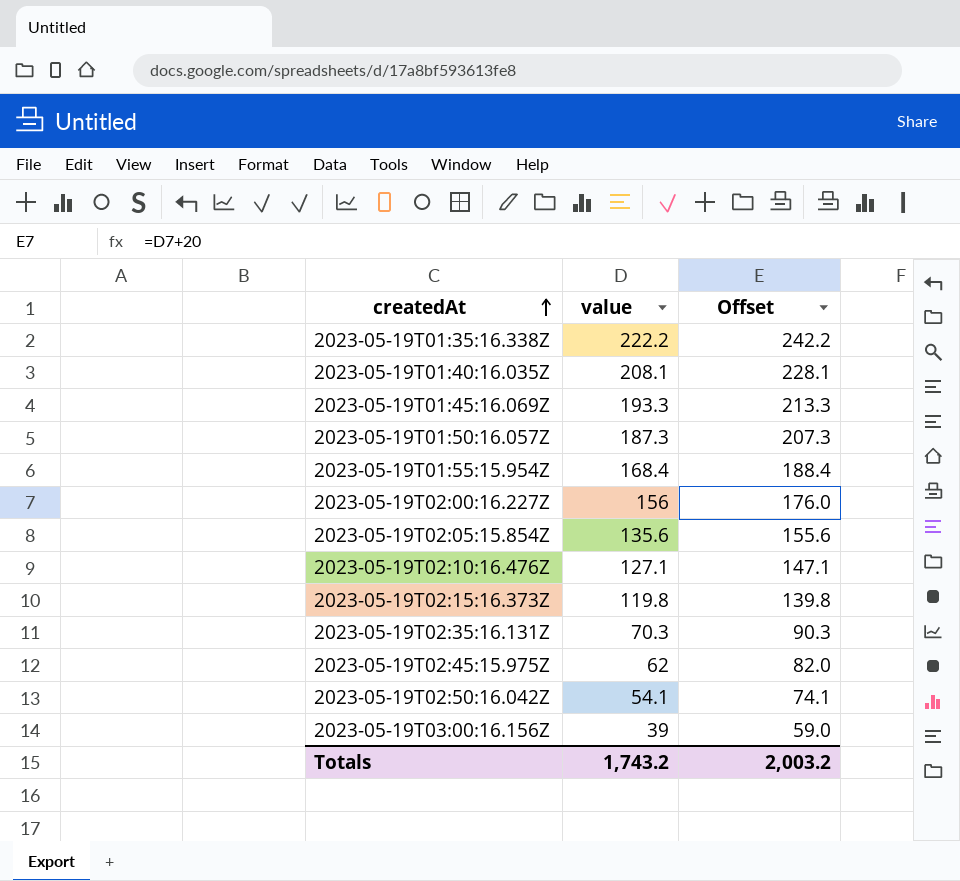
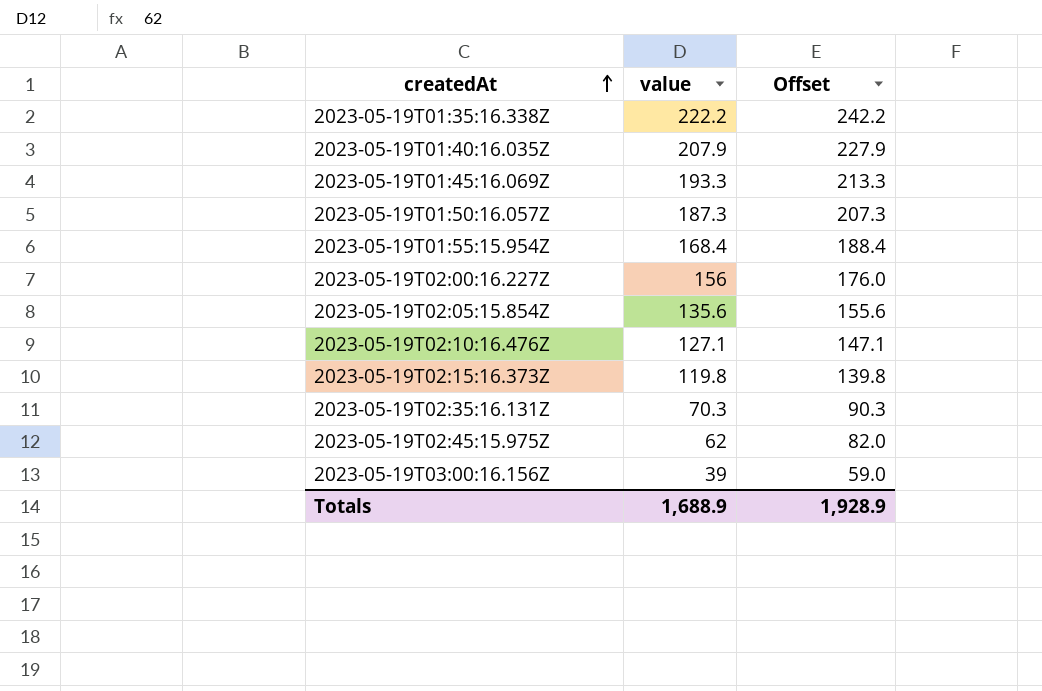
row 2023-05-19T02:50:16.042Z: 54.1 | 74.1 -> none
2023-05-19T01:40:16.035Z | value: 208.1 -> 207.9
2023-05-19T01:40:16.035Z | Offset: 228.1 -> 227.9
Totals | value: 1,743.2 -> 1,688.9
Totals | Offset: 2,003.2 -> 1,928.9

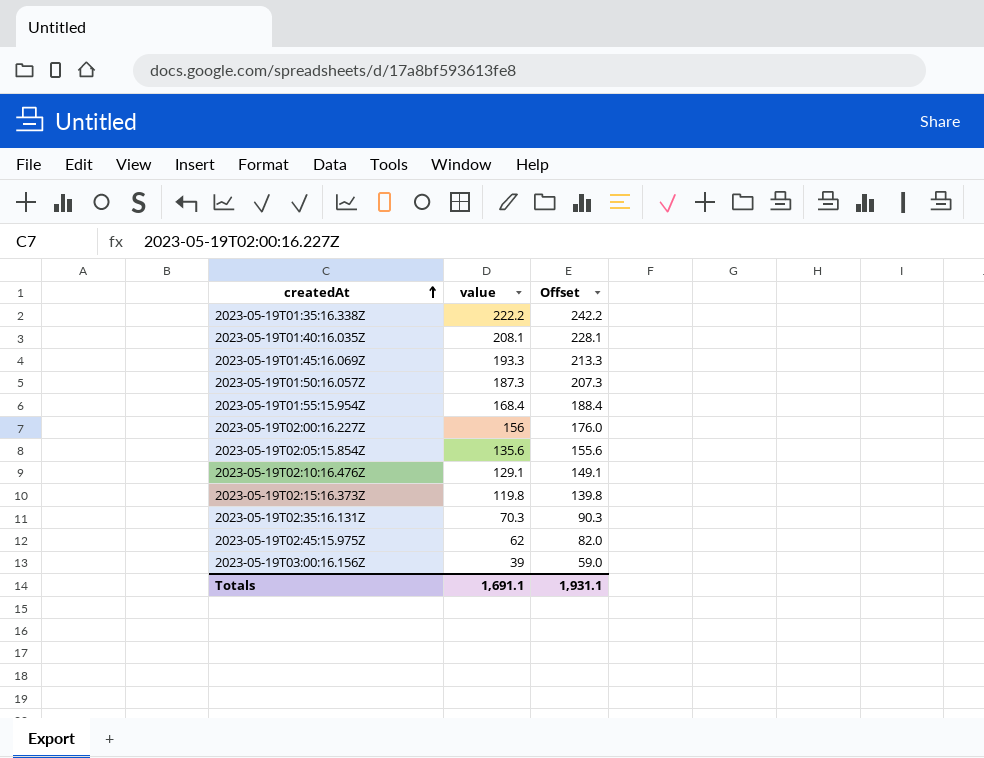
2023-05-19T01:40:16.035Z | value: 207.9 -> 208.1
2023-05-19T01:40:16.035Z | Offset: 227.9 -> 228.1
2023-05-19T02:10:16.476Z | value: 127.1 -> 129.1
2023-05-19T02:10:16.476Z | Offset: 147.1 -> 149.1
Totals | value: 1,688.9 -> 1,691.1
Totals | Offset: 1,928.9 -> 1,931.1

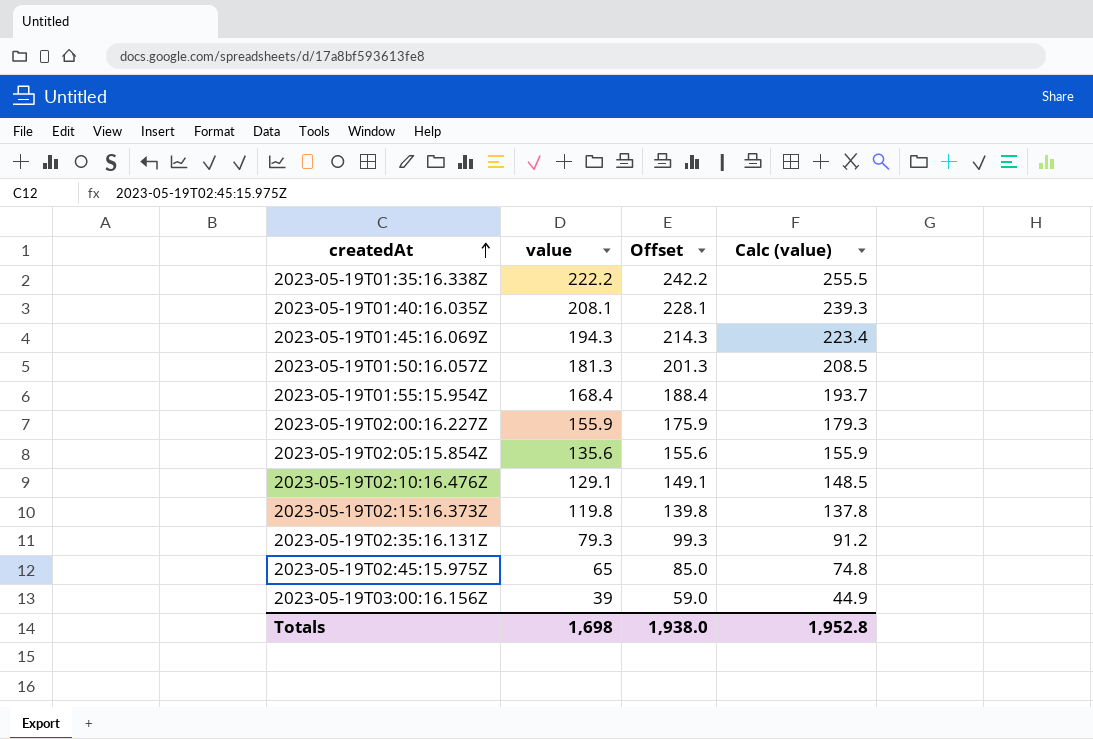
column Calc (value) | formula: none -> [value] * 1.15
2023-05-19T01:45:16.069Z | value: 193.3 -> 194.3
2023-05-19T01:45:16.069Z | Offset: 213.3 -> 214.3
2023-05-19T01:50:16.057Z | value: 187.3 -> 181.3
2023-05-19T01:50:16.057Z | Offset: 207.3 -> 201.3
2023-05-19T02:00:16.227Z | value: 156 -> 155.9
2023-05-19T02:00:16.227Z | Offset: 176.0 -> 175.9
2023-05-19T02:35:16.131Z | value: 70.3 -> 79.3
2023-05-19T02:35:16.131Z | Offset: 90.3 -> 99.3
2023-05-19T02:45:15.975Z | value: 62 -> 65
2023-05-19T02:45:15.975Z | Offset: 82.0 -> 85.0
Totals | value: 1,691.1 -> 1,698
Totals | Offset: 1,931.1 -> 1,938.0

